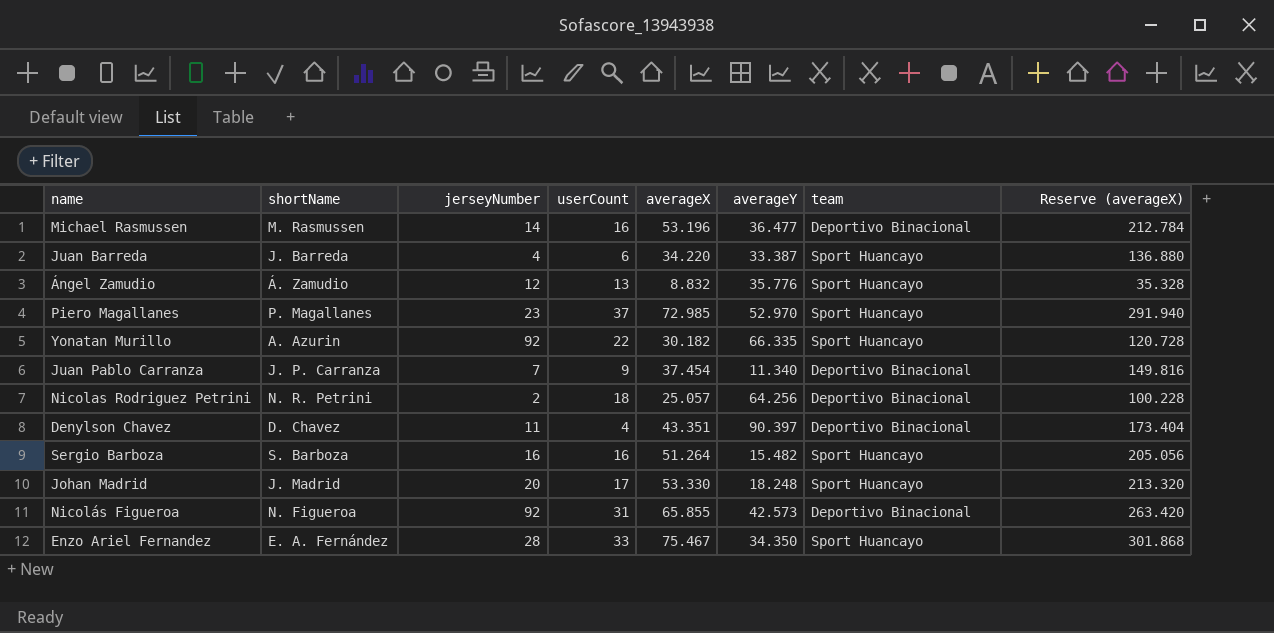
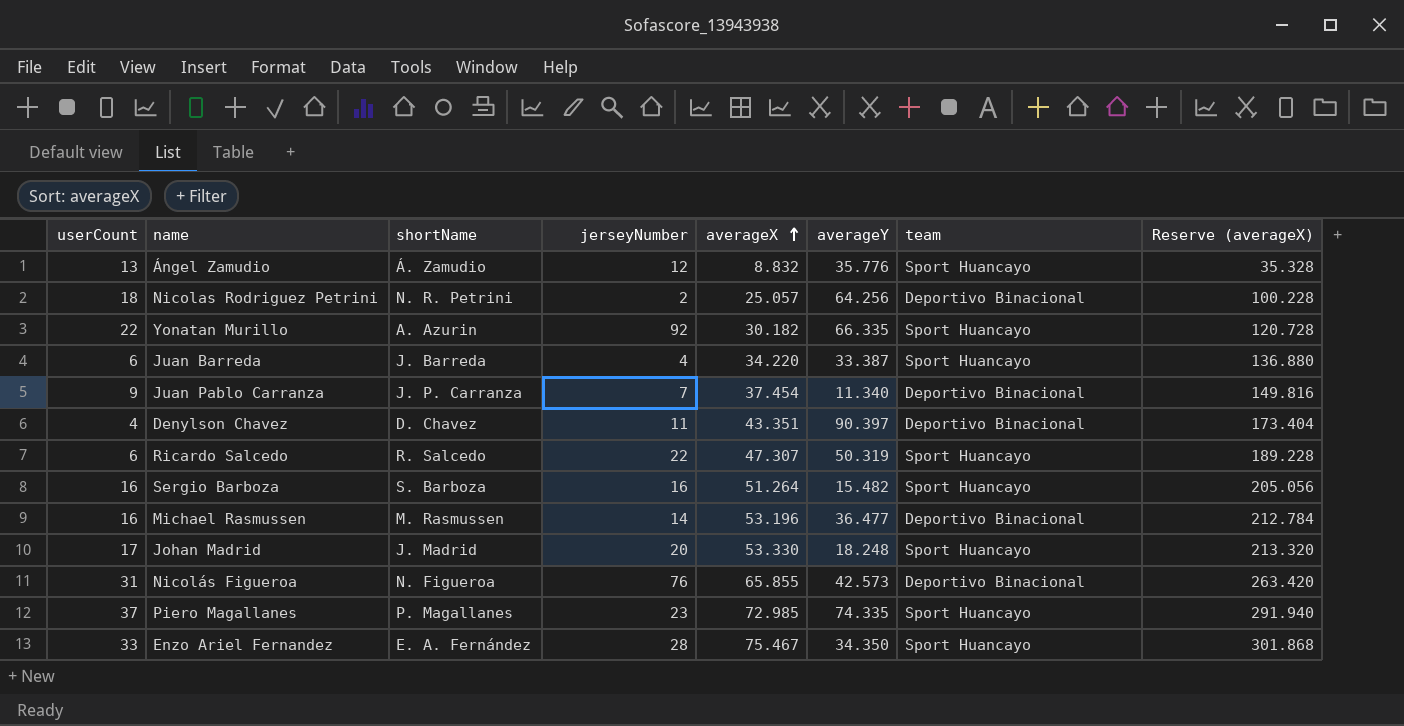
row order: none -> averageX ascending
column userCount | position: 4 -> 1
row Ricardo Salcedo: none -> 6 | R. Salcedo | 22 | 47.307 | 50.319 | Sport Huancayo | 189.228
Nicolás Figueroa | jerseyNumber: 92 -> 76
Piero Magallanes | averageY: 52.970 -> 74.335

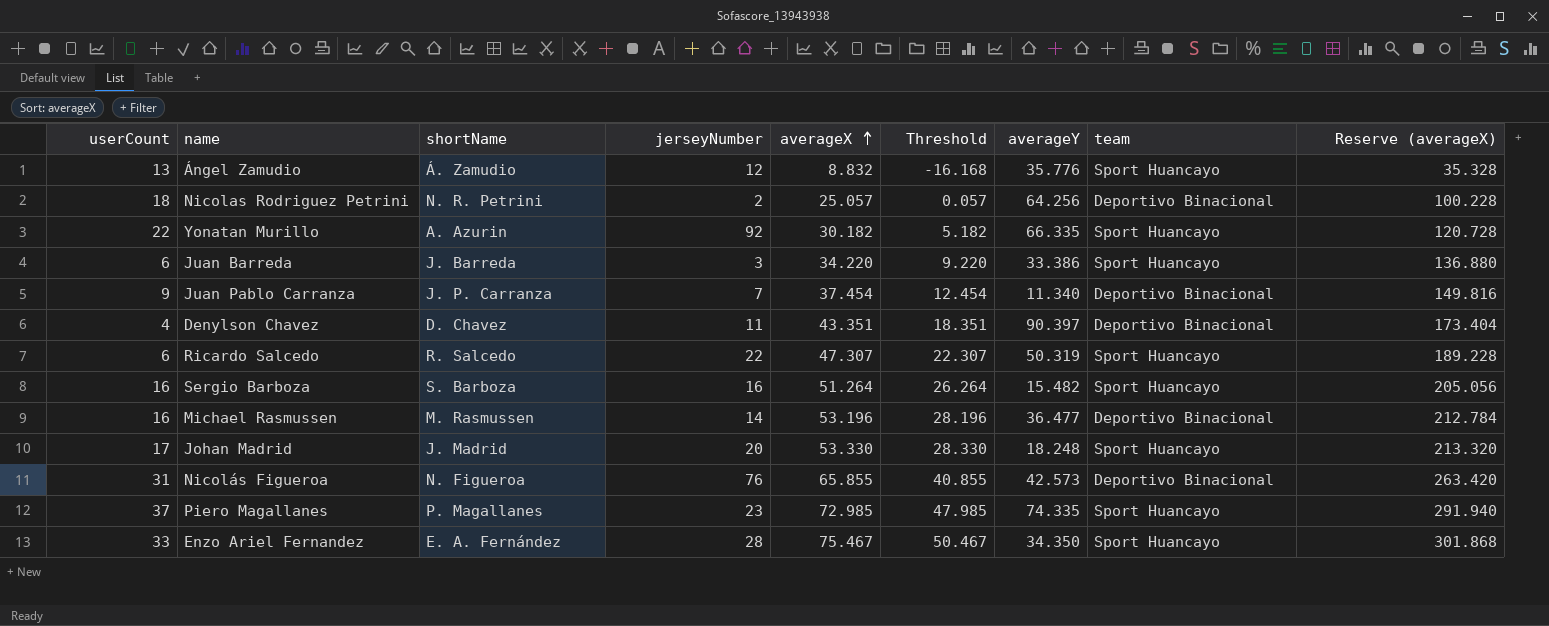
column Threshold | formula: none -> [averageX] - 25
Juan Barreda | jerseyNumber: 4 -> 3
Juan Barreda | averageY: 33.387 -> 33.386

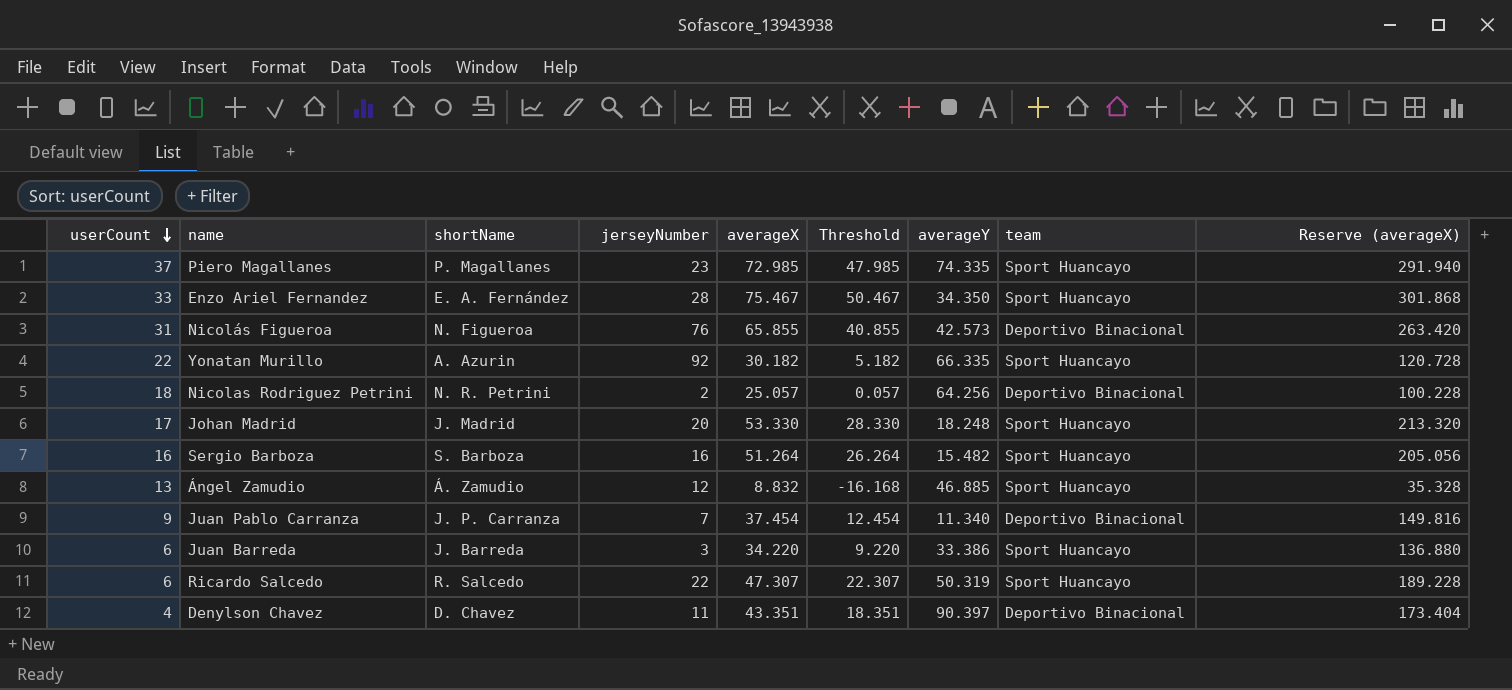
row order: averageX ascending -> userCount descending
row Michael Rasmussen: 16 | M. Rasmussen | 14 | 53.196 | 28.196 | 36.477 | Deportivo Binacional | 212.784 -> none
Ángel Zamudio | averageY: 35.776 -> 46.885

